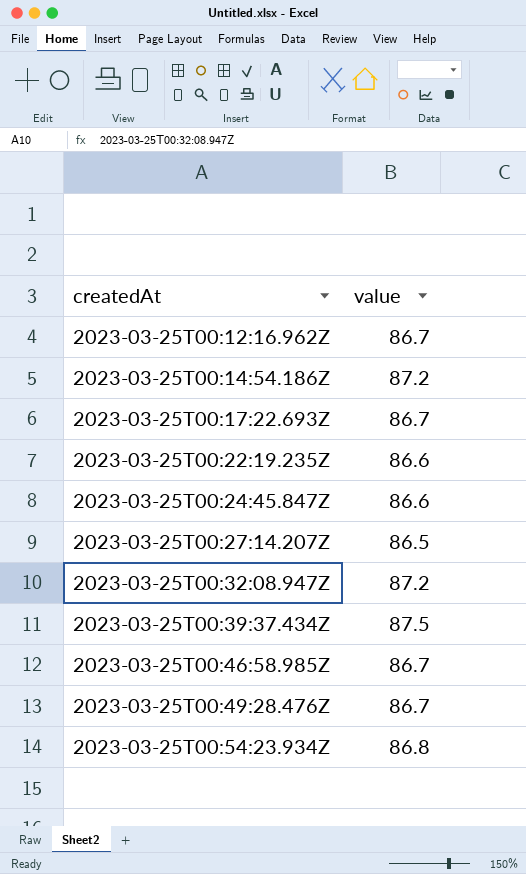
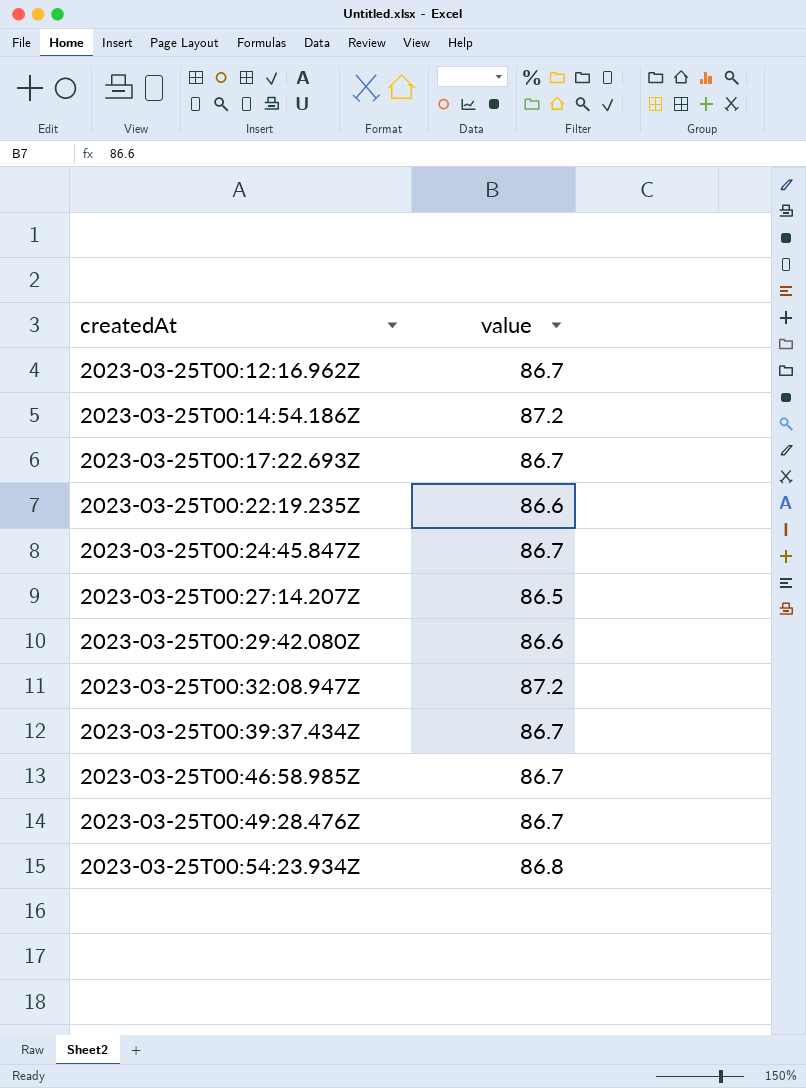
2023-03-25T00:24:45.847Z | value: 86.6 -> 86.7
row 2023-03-25T00:29:42.080Z: none -> 86.6
2023-03-25T00:39:37.434Z | value: 87.5 -> 86.7

